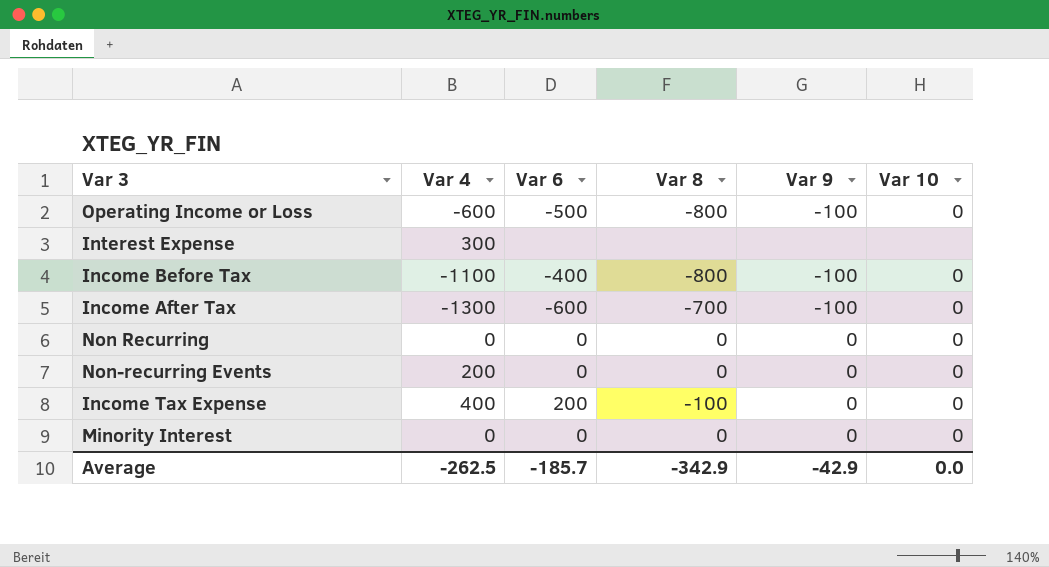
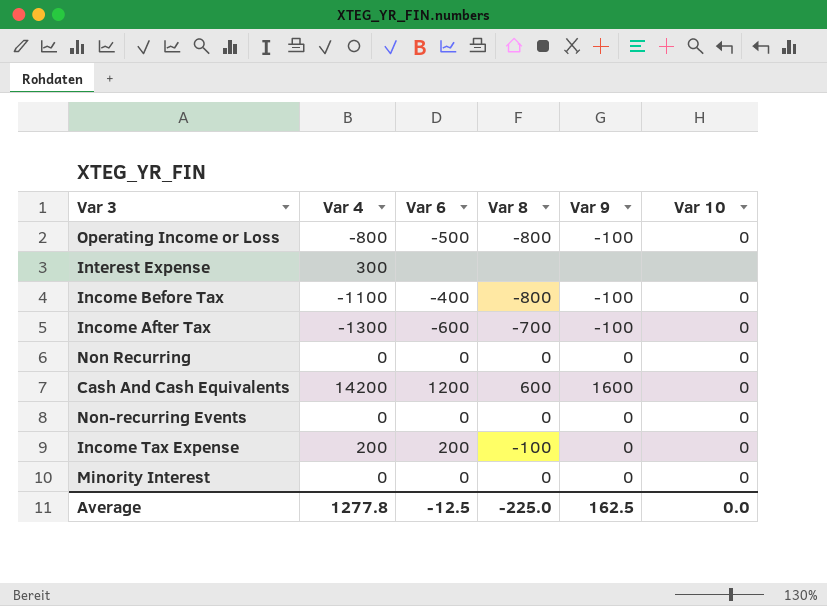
Operating Income or Loss | Var 4: -600 -> -800
row Cash And Cash Equivalents: none -> 14200 | 1200 | 600 | 1600 | 0
Non-recurring Events | Var 4: 200 -> 0
Income Tax Expense | Var 4: 400 -> 200
Average | Var 4: -262.5 -> 1277.8
Average | Var 6: -185.7 -> -12.5
Average | Var 8: -342.9 -> -225.0
Average | Var 9: -42.9 -> 162.5

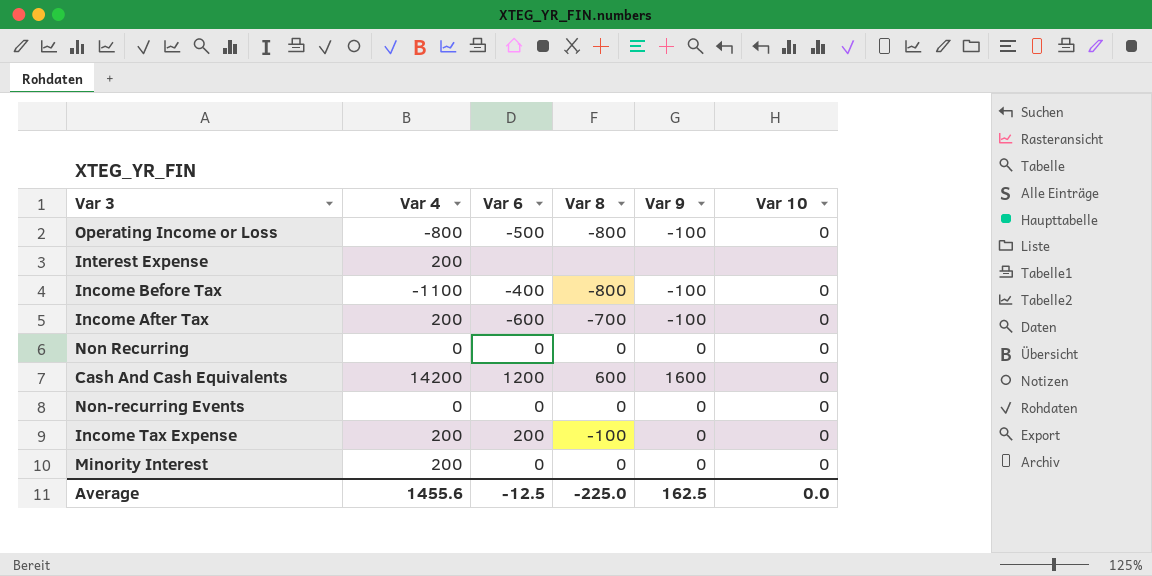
Interest Expense | Var 4: 300 -> 200
Income After Tax | Var 4: -1300 -> 200
Minority Interest | Var 4: 0 -> 200
Average | Var 4: 1277.8 -> 1455.6

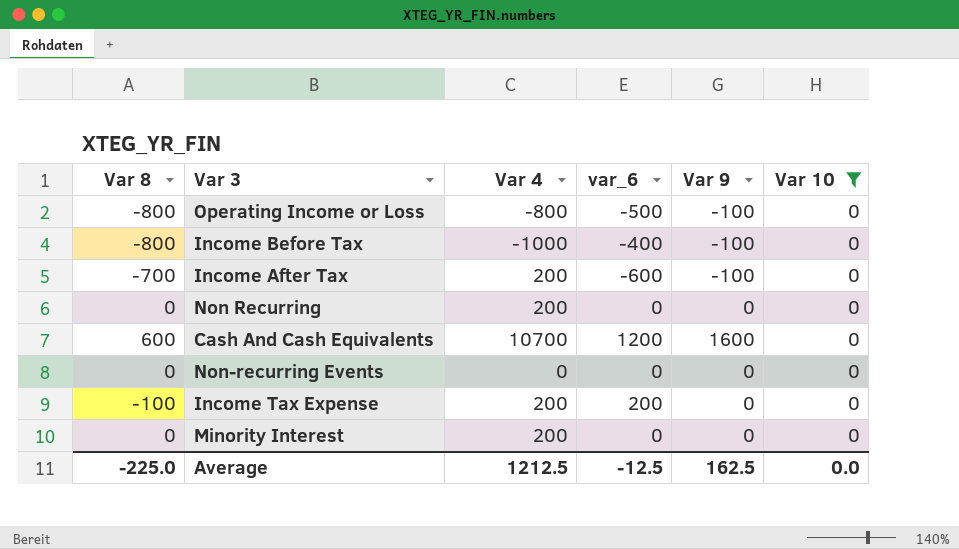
filter: none -> Var 10 = 0
column Var 8 | position: 4 -> 1
column name: Var 6 -> var_6
Income Before Tax | Var 4: -1100 -> -1000
Non Recurring | Var 4: 0 -> 200
Cash And Cash Equivalents | Var 4: 14200 -> 10700
Average | Var 4: 1455.6 -> 1212.5

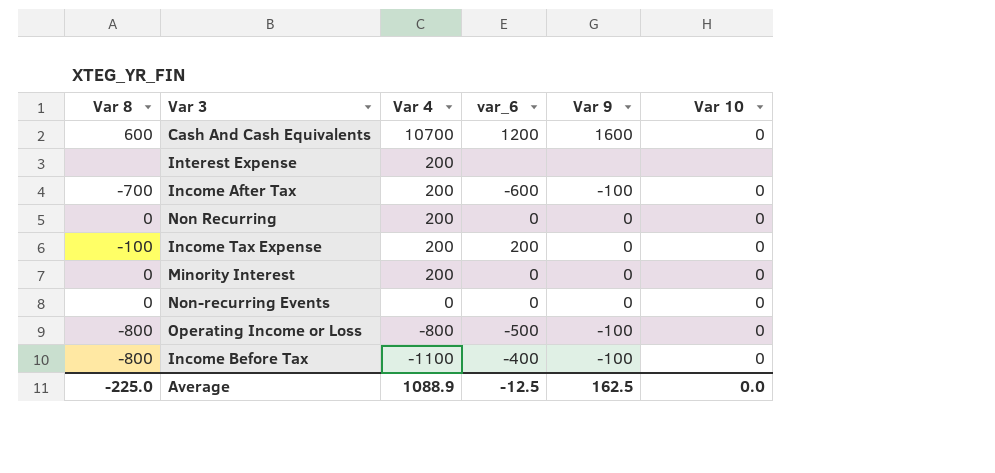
filter: Var 10 = 0 -> none
row order: none -> Var 4 descending
Income Before Tax | Var 4: -1000 -> -1100
Average | Var 4: 1212.5 -> 1088.9

